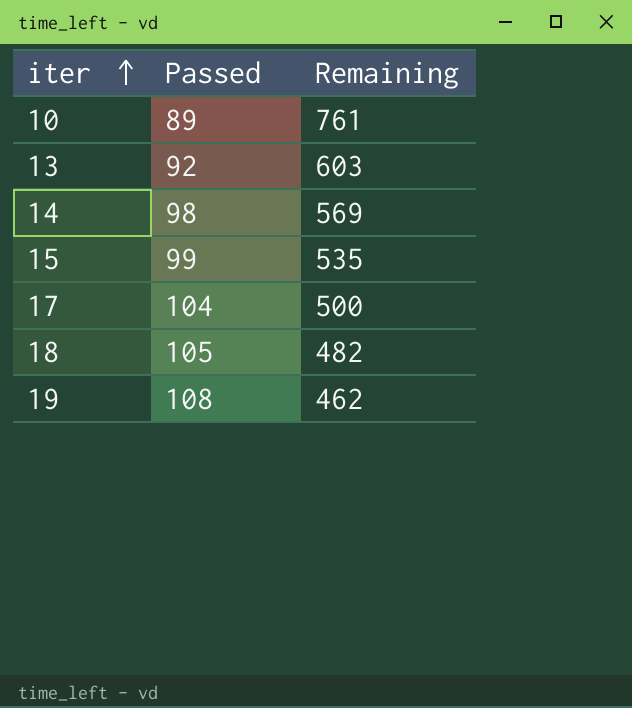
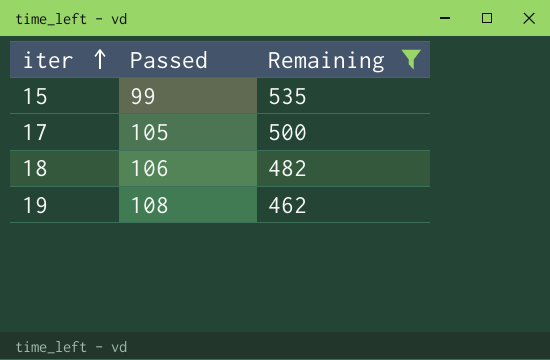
filter: none -> Remaining <= 535
17 | Passed: 104 -> 105
18 | Passed: 105 -> 106

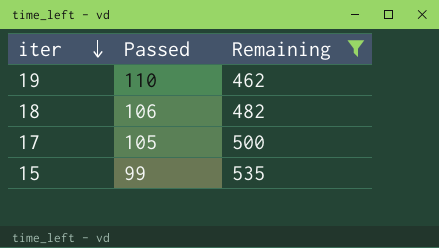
row order: iter ascending -> iter descending
19 | Passed: 108 -> 110

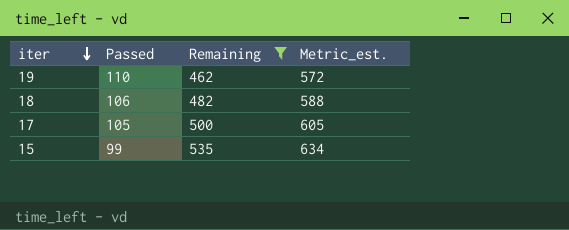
column Metric_est. | formula: none -> [Passed] + [Remaining]

